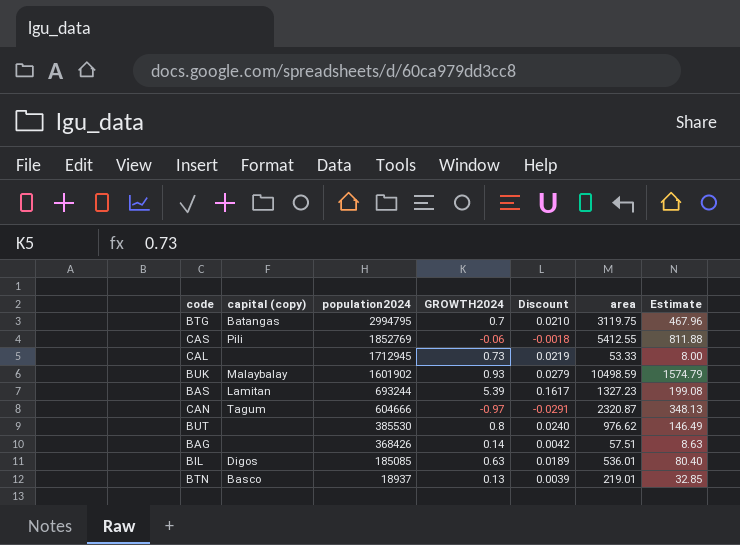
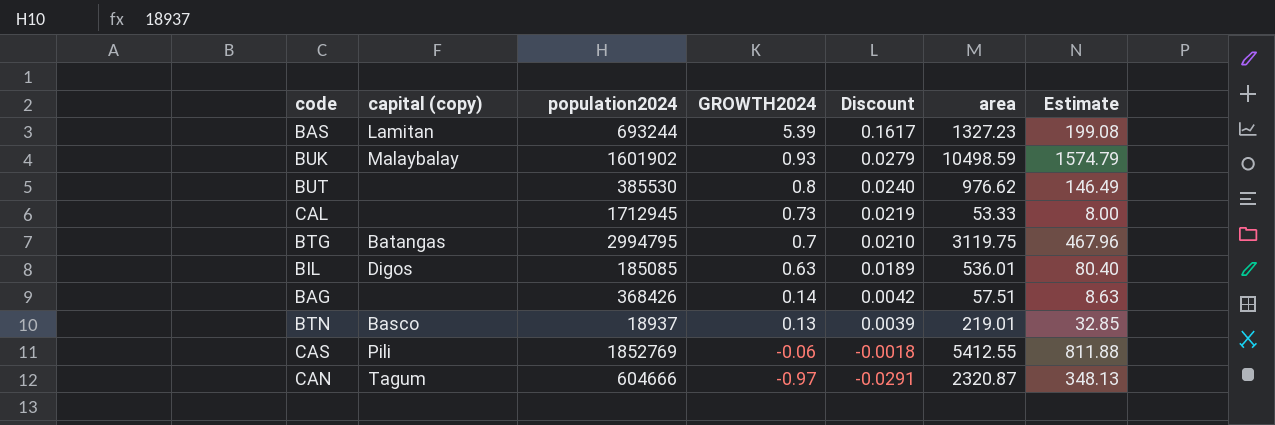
row order: population2024 descending -> GROWTH2024 descending

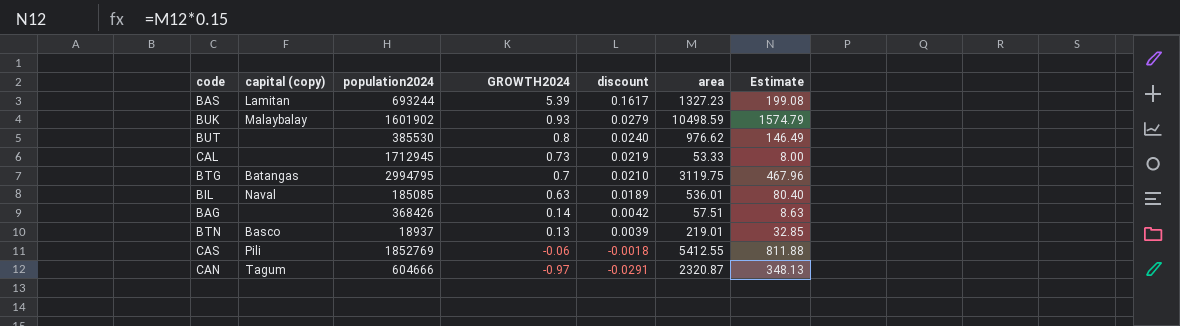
column name: Discount -> discount
BIL | capital (copy): Digos -> Naval

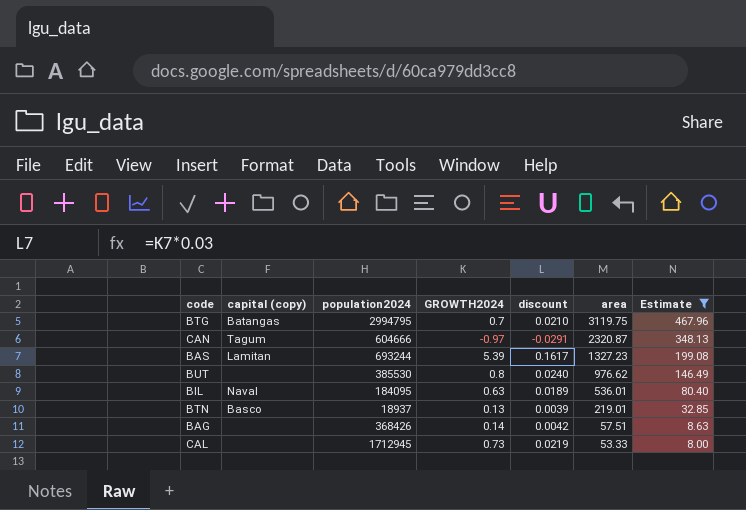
filter: none -> Estimate <= 467.96
row order: GROWTH2024 descending -> area descending
BIL | population2024: 185085 -> 184095

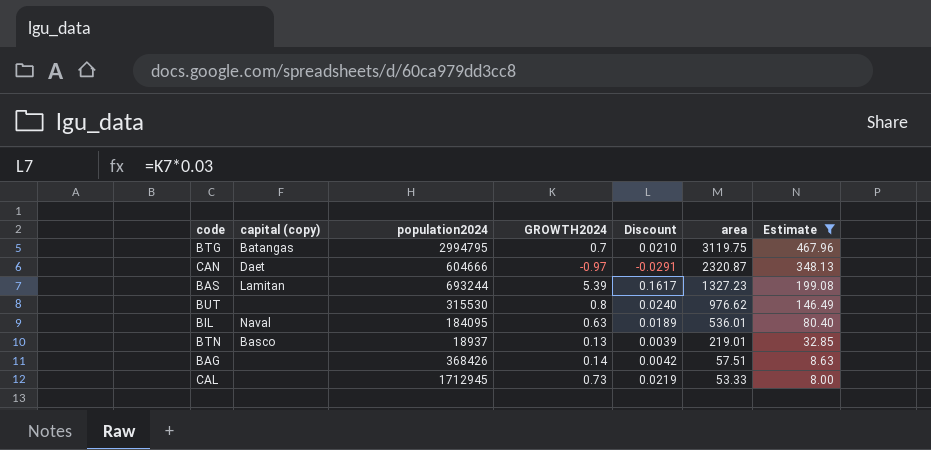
column name: discount -> Discount
CAN | capital (copy): Tagum -> Daet
BUT | population2024: 385530 -> 315530

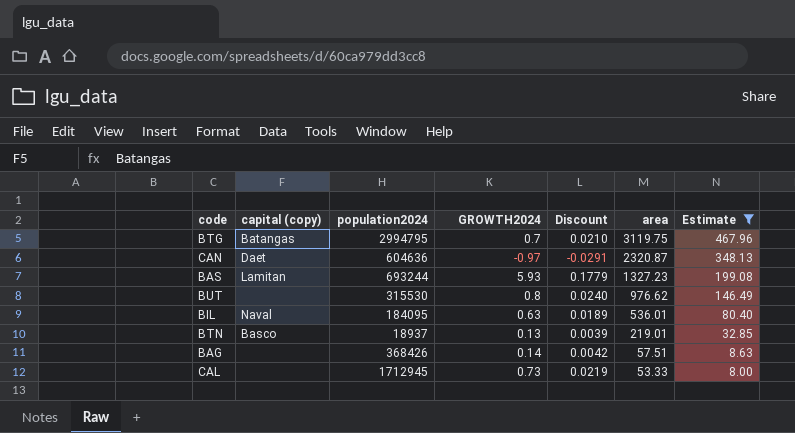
CAN | population2024: 604666 -> 604636
BAS | GROWTH2024: 5.39 -> 5.93
BAS | Discount: 0.1617 -> 0.1779

